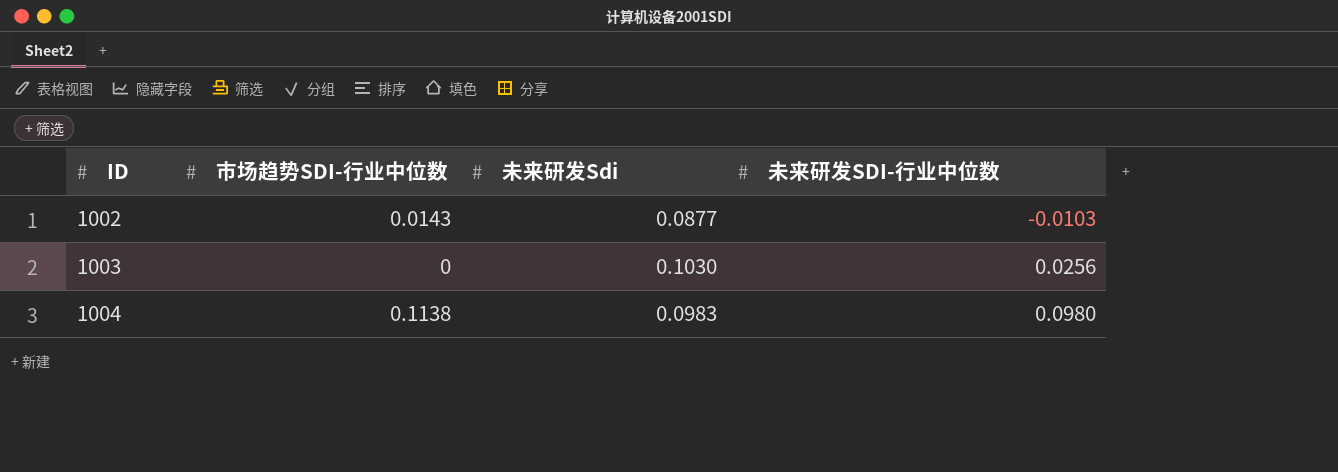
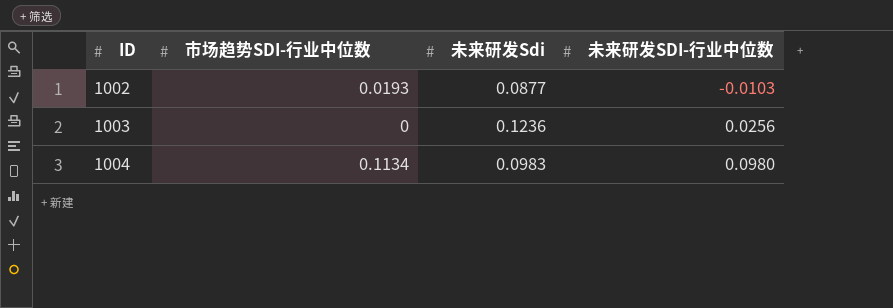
1002 | 市场趋势SDI-行业中位数: 0.0143 -> 0.0193
1003 | 未来研发Sdi: 0.1030 -> 0.1236
1004 | 市场趋势SDI-行业中位数: 0.1138 -> 0.1134

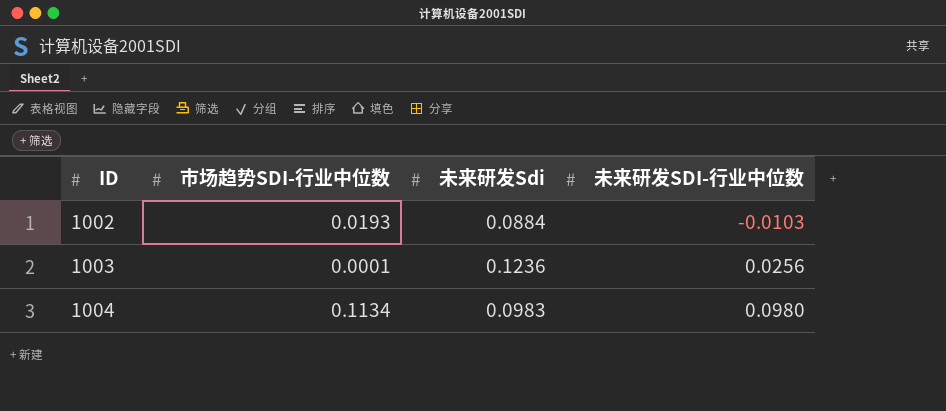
1002 | 未来研发Sdi: 0.0877 -> 0.0884
1003 | 市场趋势SDI-行业中位数: 0 -> 0.0001

